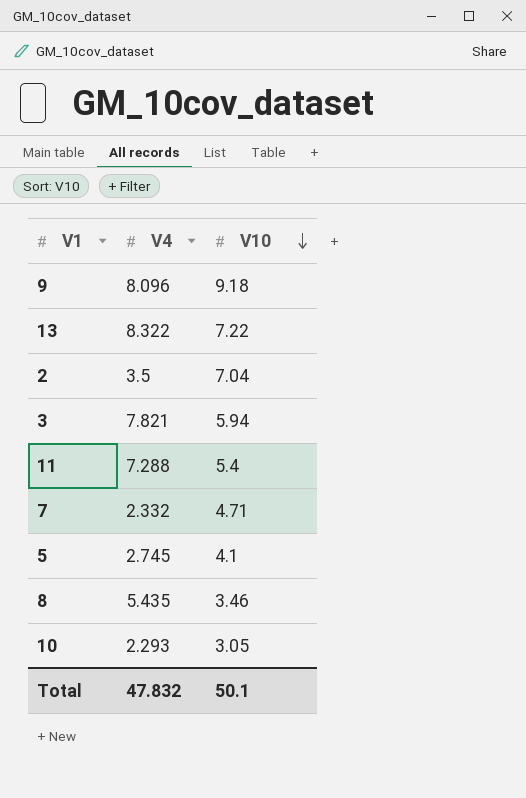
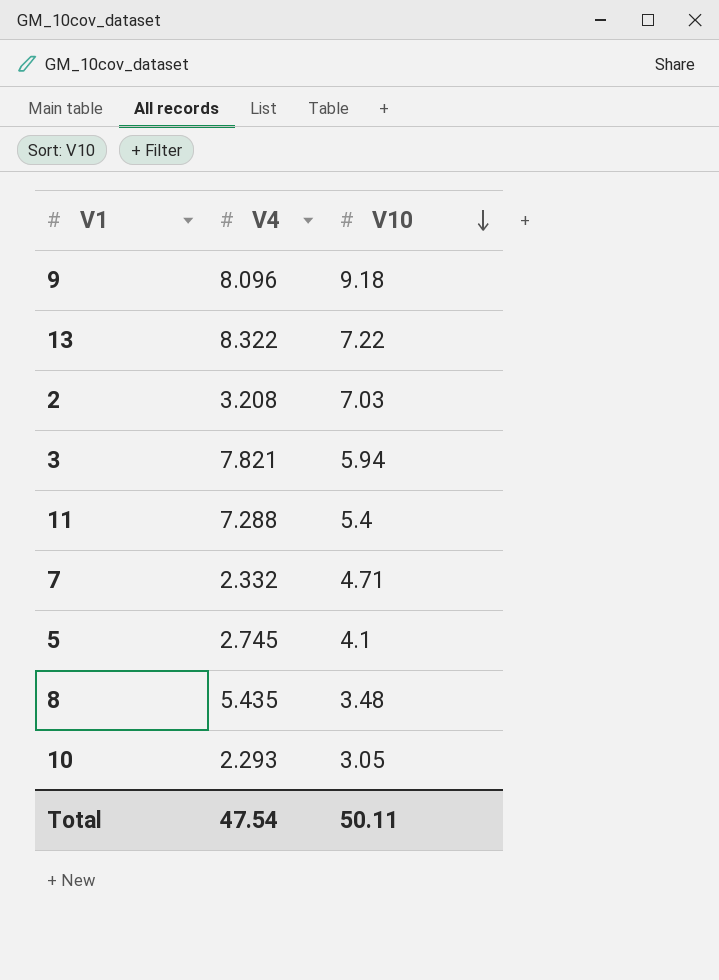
2 | V4: 3.5 -> 3.208
2 | V10: 7.04 -> 7.03
8 | V10: 3.46 -> 3.48
Total | V4: 47.832 -> 47.54
Total | V10: 50.1 -> 50.11

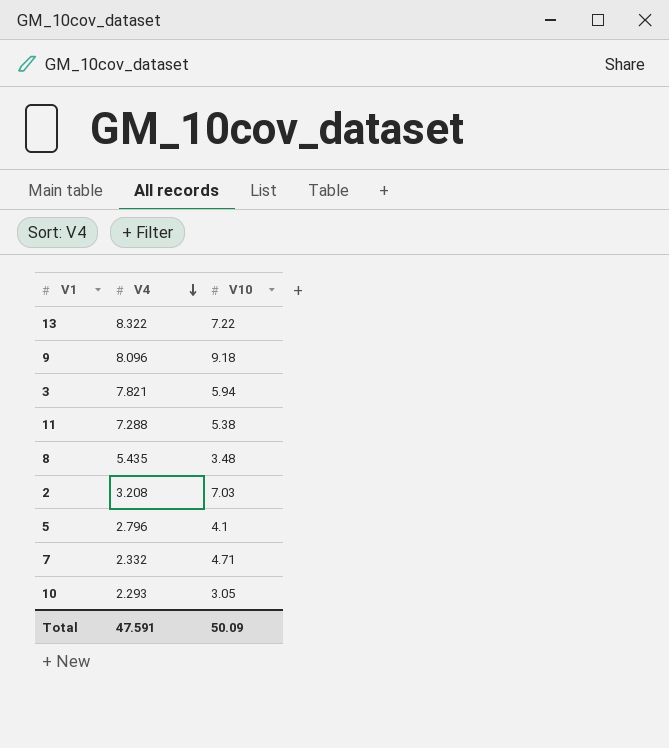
row order: V10 descending -> V4 descending
11 | V10: 5.4 -> 5.38
5 | V4: 2.745 -> 2.796
Total | V4: 47.54 -> 47.591
Total | V10: 50.11 -> 50.09

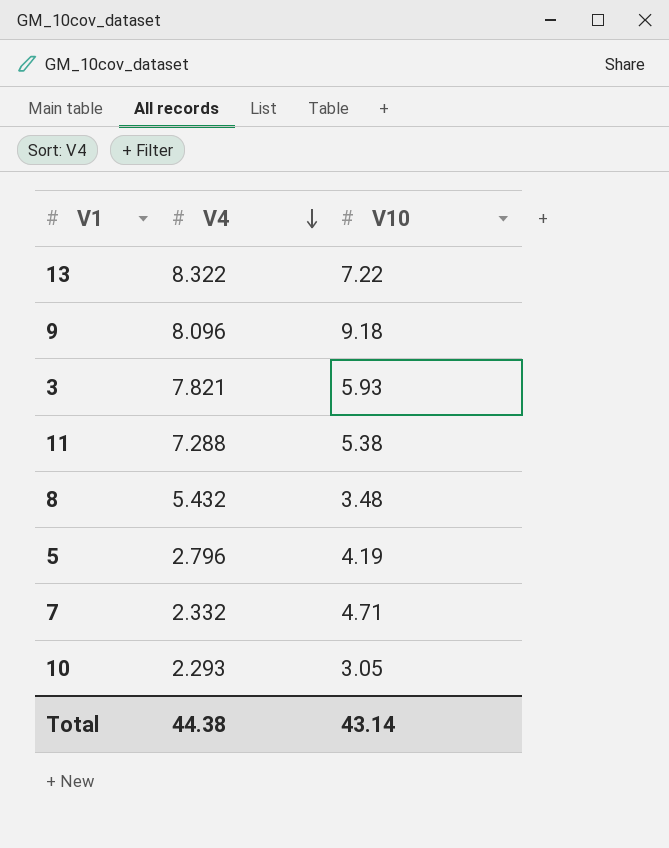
row 2: 3.208 | 7.03 -> none
3 | V10: 5.94 -> 5.93
8 | V4: 5.435 -> 5.432
5 | V10: 4.1 -> 4.19
Total | V4: 47.591 -> 44.38
Total | V10: 50.09 -> 43.14

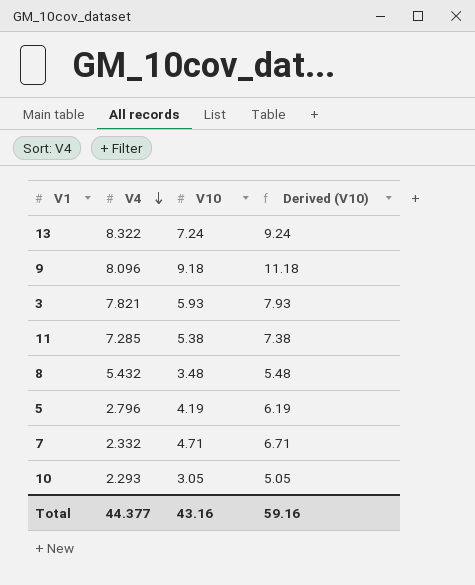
column Derived (V10) | formula: none -> [V10] + 2
13 | V10: 7.22 -> 7.24
11 | V4: 7.288 -> 7.285
Total | V4: 44.38 -> 44.377
Total | V10: 43.14 -> 43.16

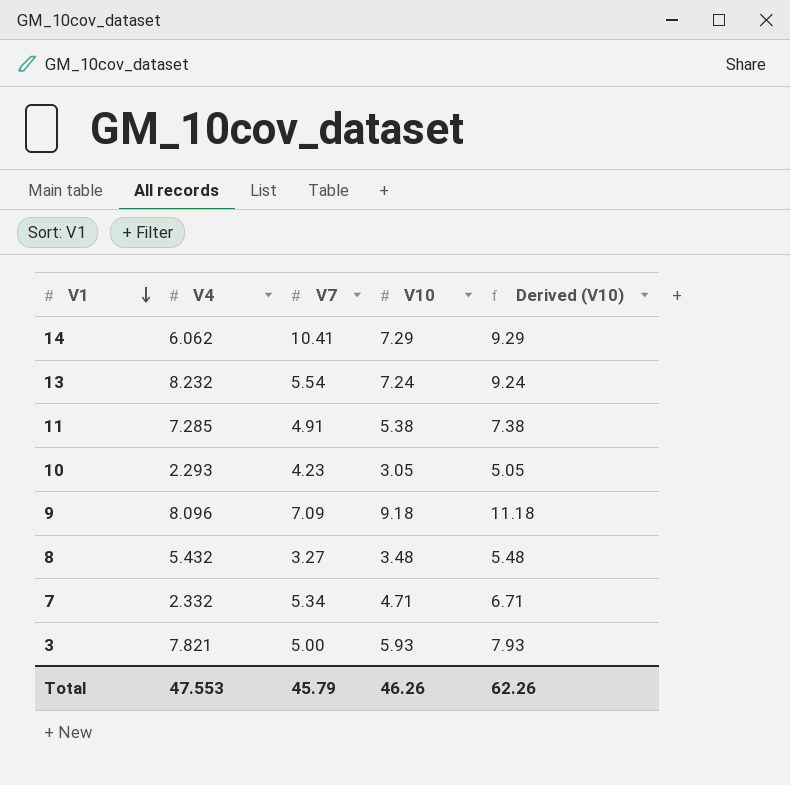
row order: V4 descending -> V1 descending
column V7 | position: none -> 3
row 5: 2.796 | 4.19 | 6.19 -> none
row 14: none -> 6.062 | 10.41 | 7.29 | 9.29
13 | V4: 8.322 -> 8.232
Total | V4: 44.377 -> 47.553
Total | V10: 43.16 -> 46.26
Total | Derived (V10): 59.16 -> 62.26

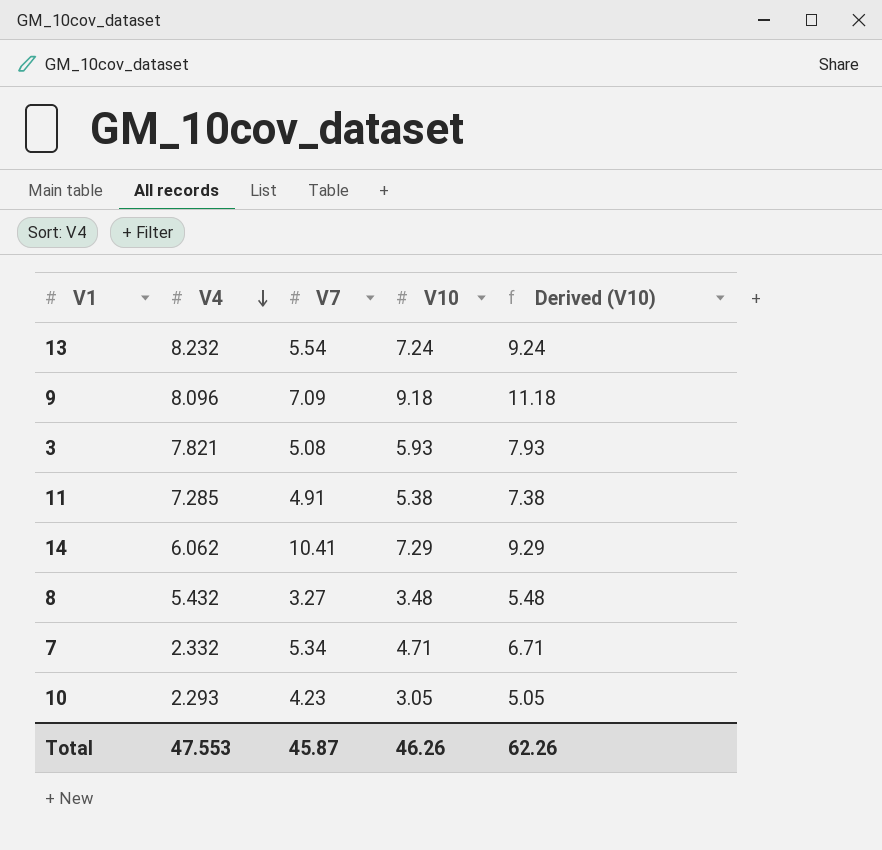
row order: V1 descending -> V4 descending
3 | V7: 5.00 -> 5.08
Total | V7: 45.79 -> 45.87

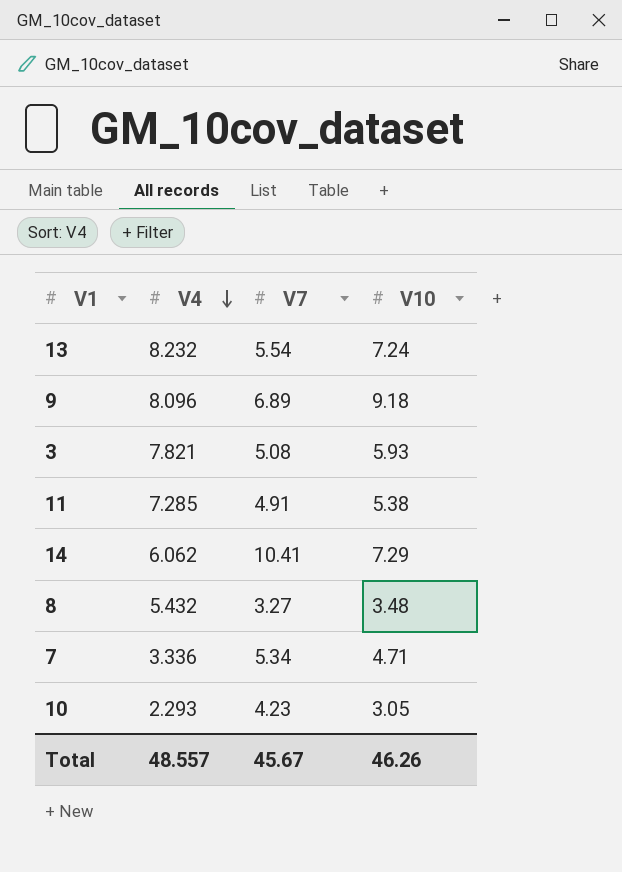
column Derived (V10) | formula: [V10] + 2 -> none
9 | V7: 7.09 -> 6.89
7 | V4: 2.332 -> 3.336
Total | V4: 47.553 -> 48.557
Total | V7: 45.87 -> 45.67

